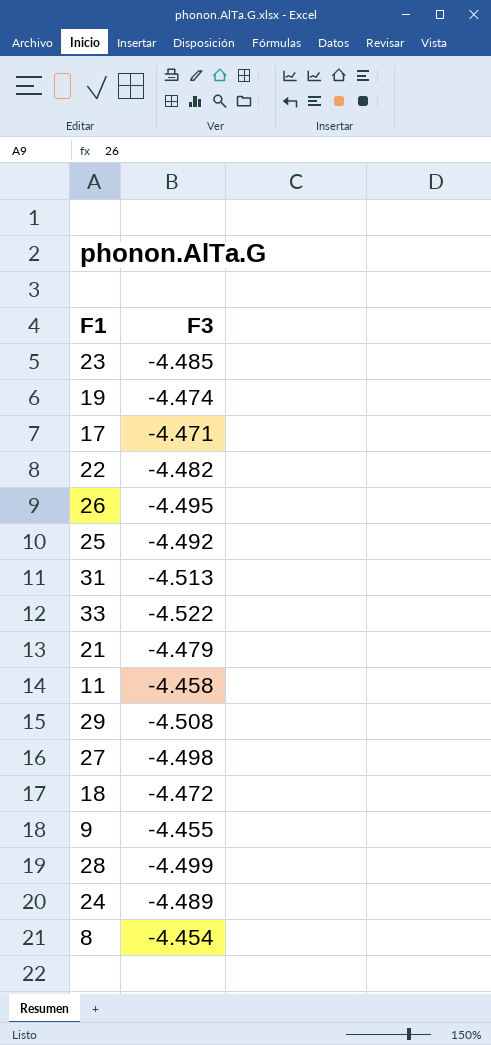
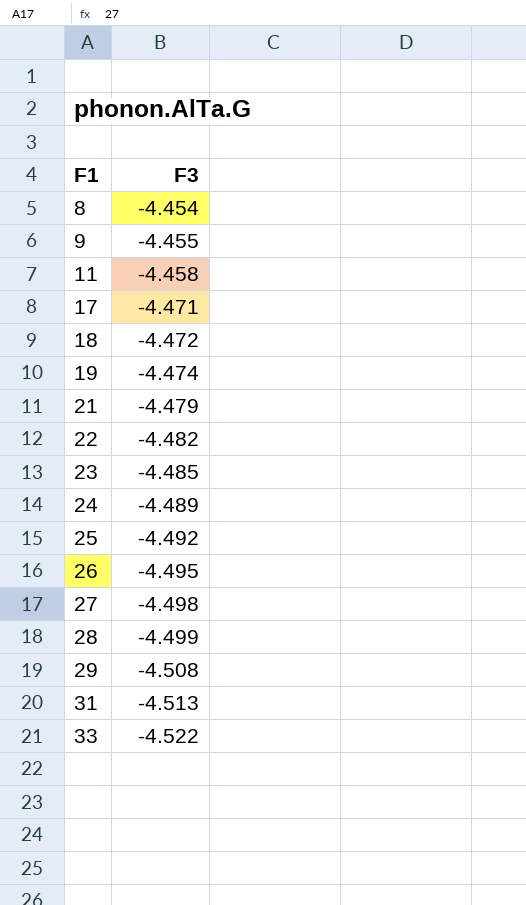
row order: none -> F1 ascending

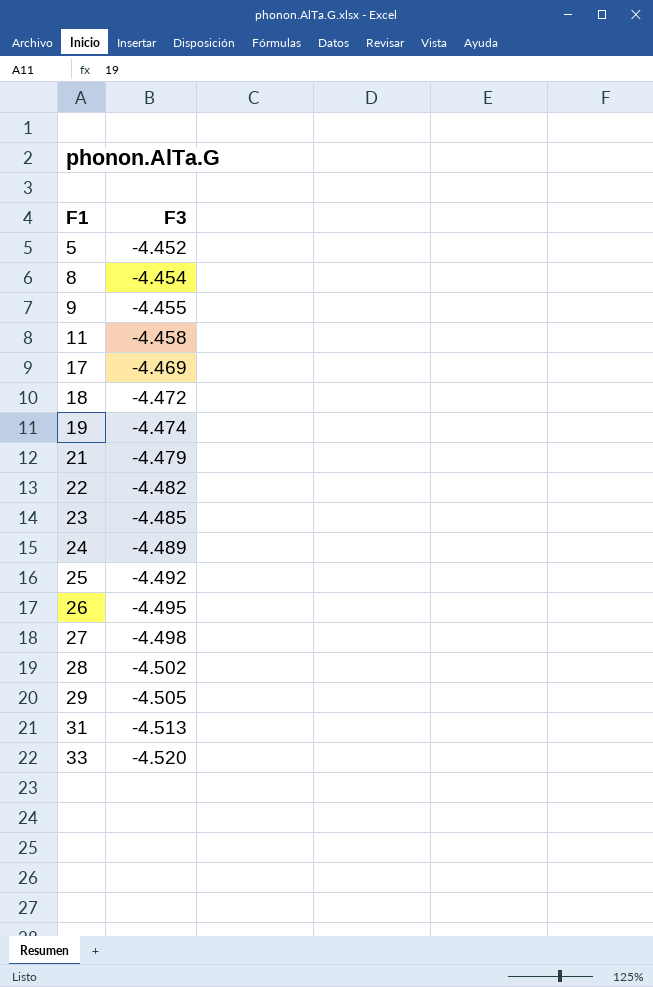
row 5: none -> -4.452
17 | F3: -4.471 -> -4.469
28 | F3: -4.499 -> -4.502
29 | F3: -4.508 -> -4.505
33 | F3: -4.522 -> -4.520

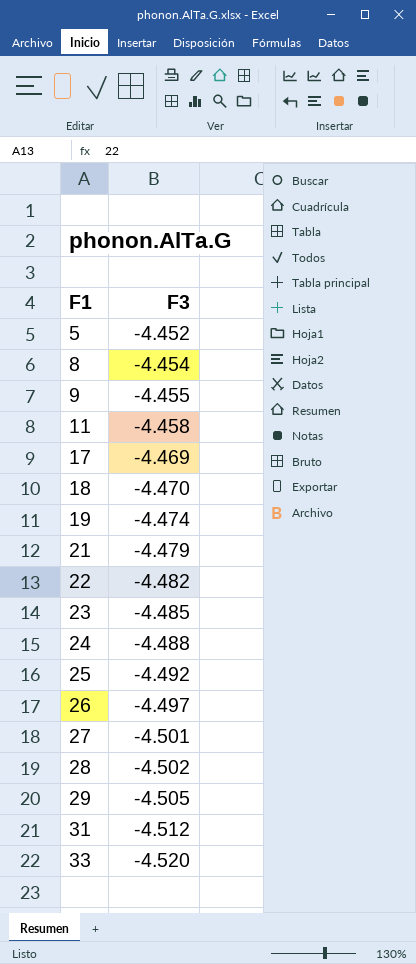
18 | F3: -4.472 -> -4.470
24 | F3: -4.489 -> -4.488
26 | F3: -4.495 -> -4.497
27 | F3: -4.498 -> -4.501
31 | F3: -4.513 -> -4.512

